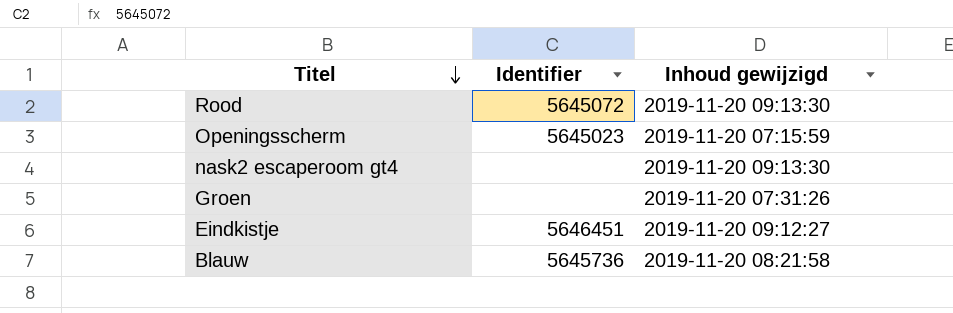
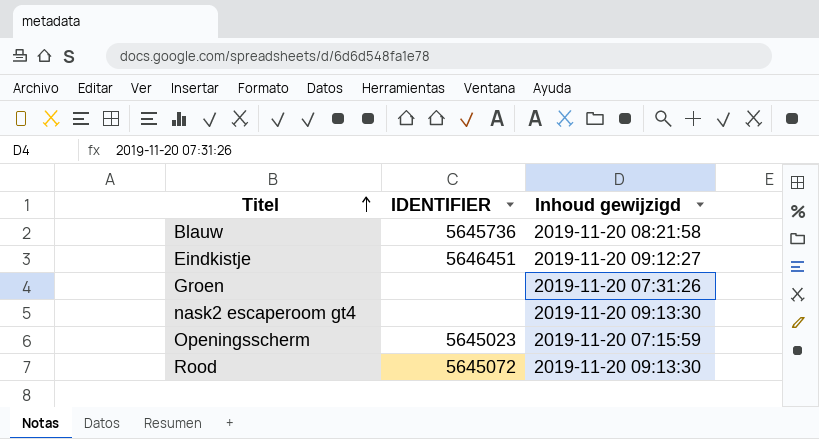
row order: Titel descending -> Titel ascending
column name: Identifier -> IDENTIFIER

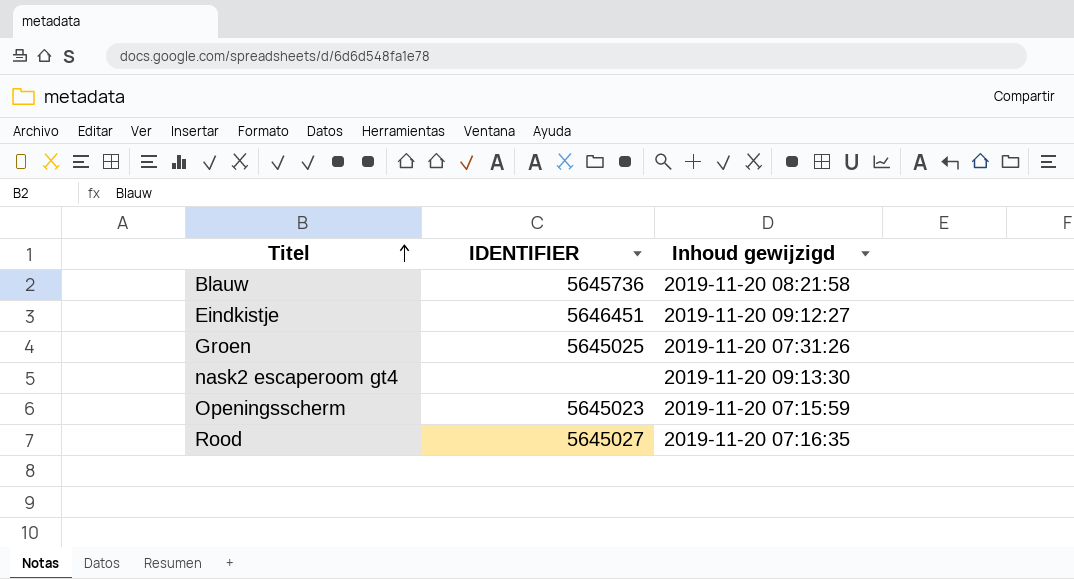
Groen | IDENTIFIER: none -> 5645025
Rood | IDENTIFIER: 5645072 -> 5645027
Rood | Inhoud gewijzigd: 2019-11-20 09:13:30 -> 2019-11-20 07:16:35

